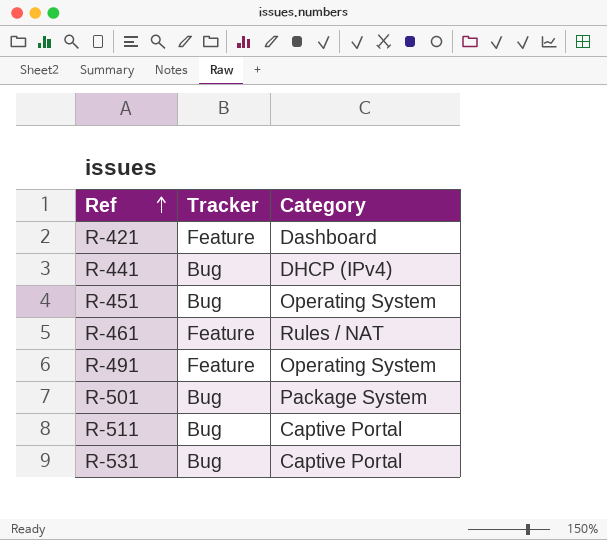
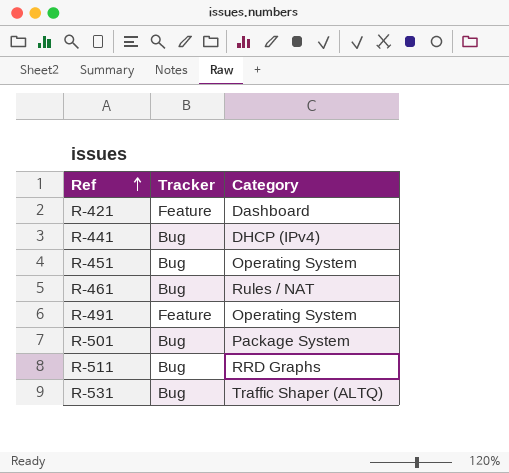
R-461 | Tracker: Feature -> Bug
R-511 | Category: Captive Portal -> RRD Graphs
R-531 | Category: Captive Portal -> Traffic Shaper (ALTQ)

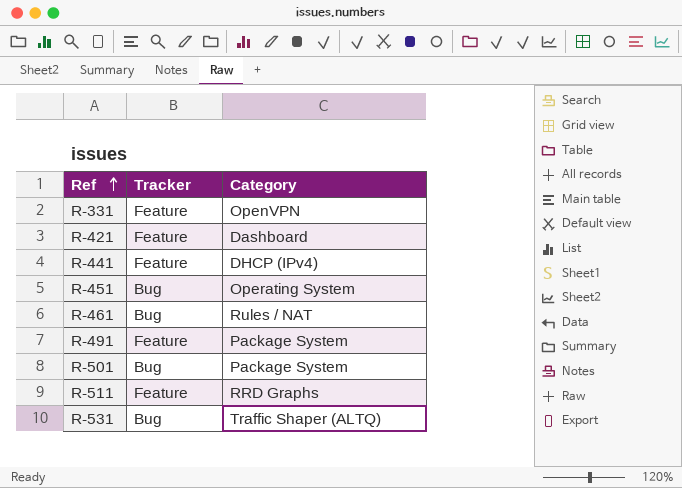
row R-331: none -> Feature | OpenVPN
R-441 | Tracker: Bug -> Feature
R-491 | Category: Operating System -> Package System
R-511 | Tracker: Bug -> Feature

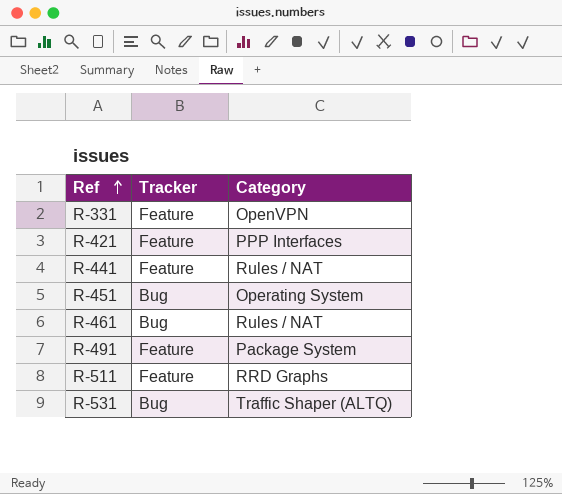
row R-501: Bug | Package System -> none
R-421 | Category: Dashboard -> PPP Interfaces
R-441 | Category: DHCP (IPv4) -> Rules / NAT

